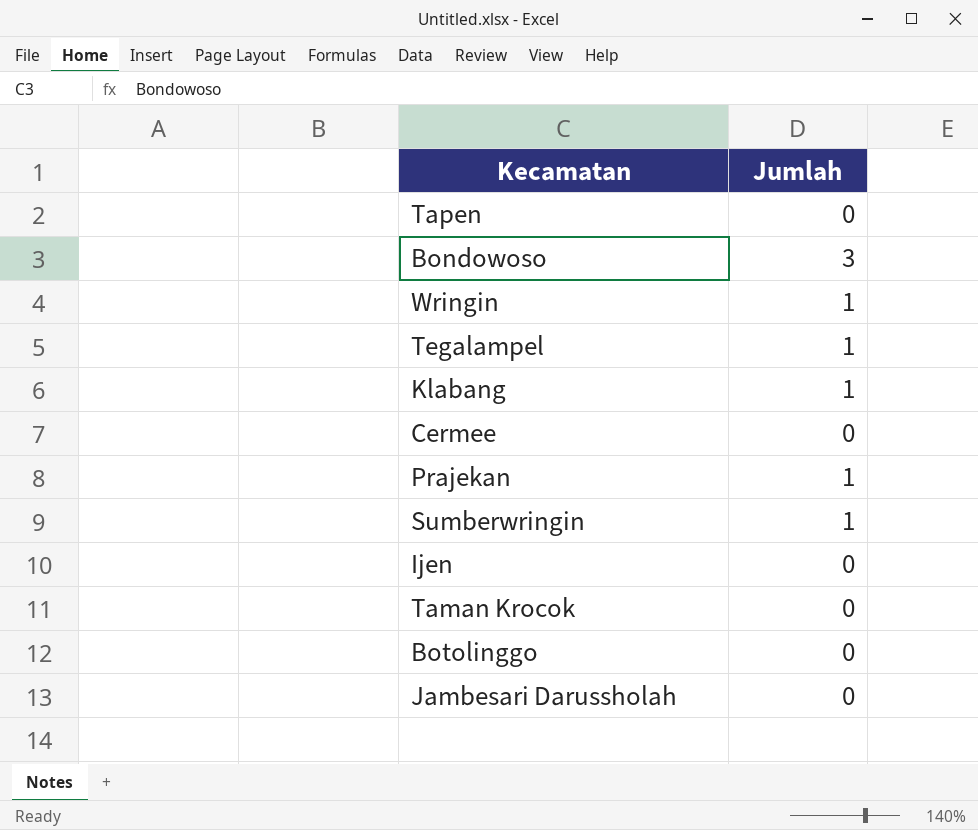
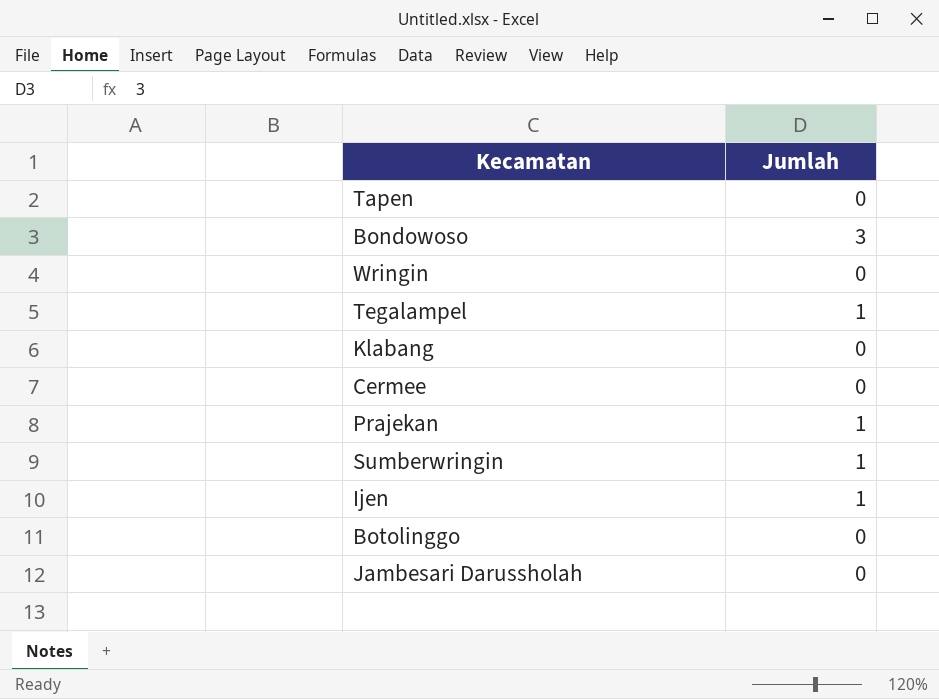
row Taman Krocok: 0 -> none
Wringin | Jumlah: 1 -> 0
Klabang | Jumlah: 1 -> 0
Ijen | Jumlah: 0 -> 1

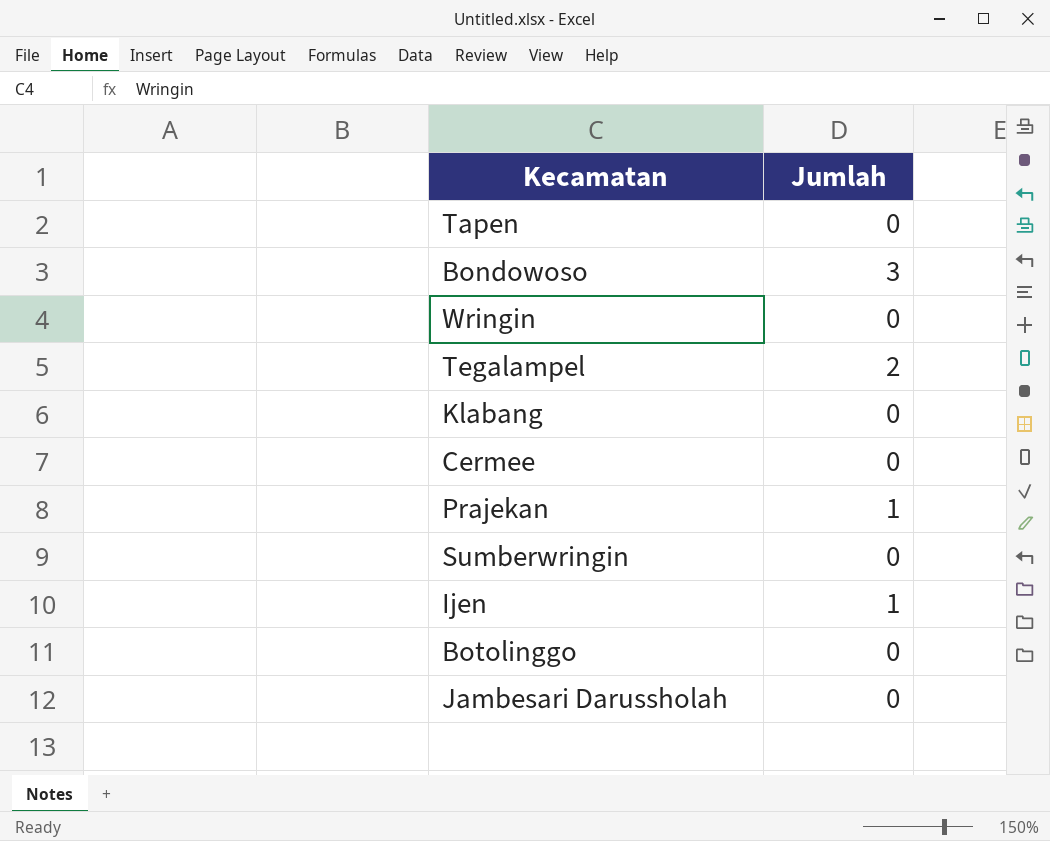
Tegalampel | Jumlah: 1 -> 2
Sumberwringin | Jumlah: 1 -> 0

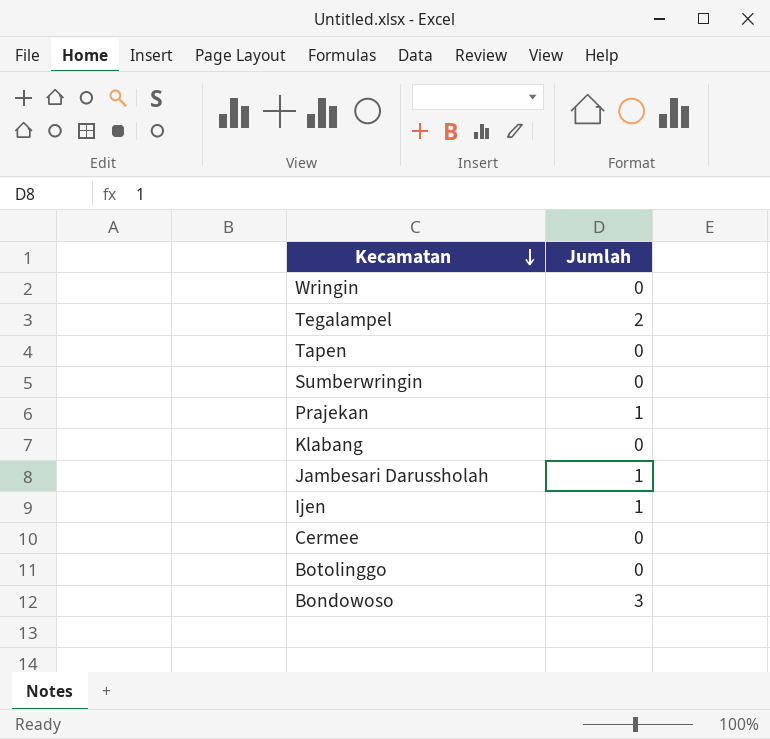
row order: none -> Kecamatan descending
Jambesari Darussholah | Jumlah: 0 -> 1

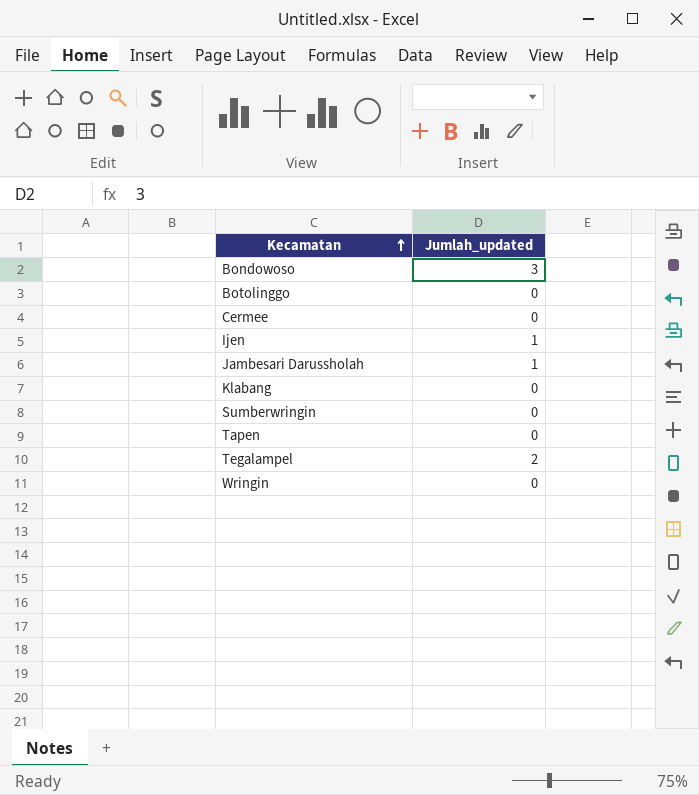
row order: Kecamatan descending -> Kecamatan ascending
column name: Jumlah -> Jumlah_updated
row Prajekan: 1 -> none

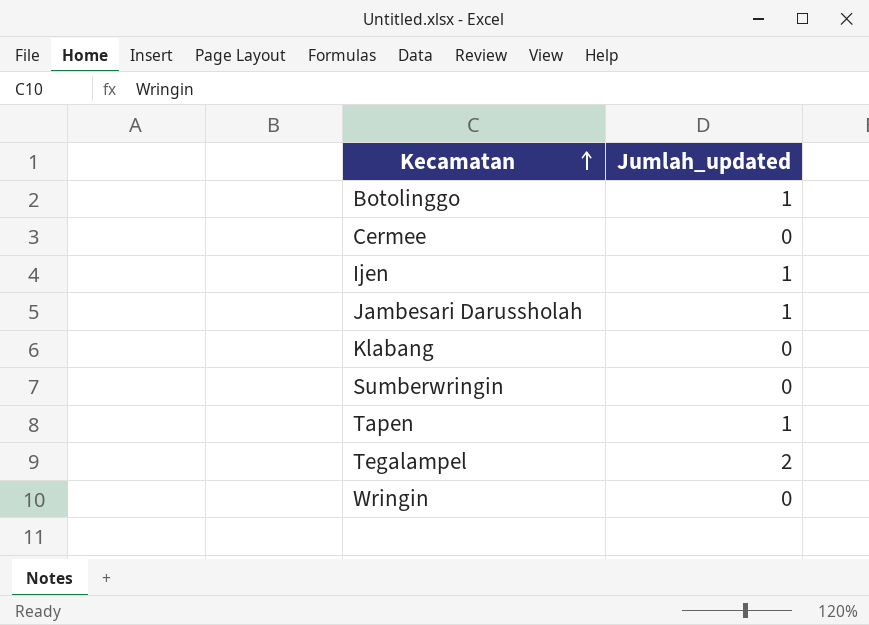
row Bondowoso: 3 -> none
Botolinggo | Jumlah_updated: 0 -> 1
Tapen | Jumlah_updated: 0 -> 1

